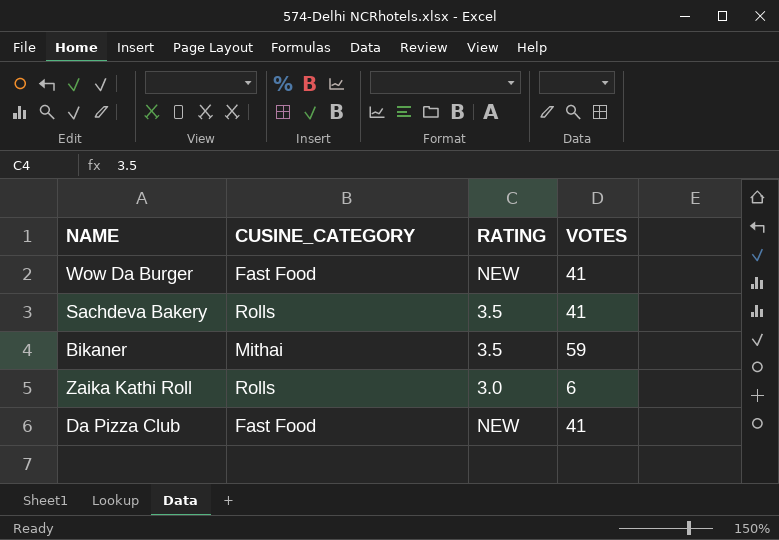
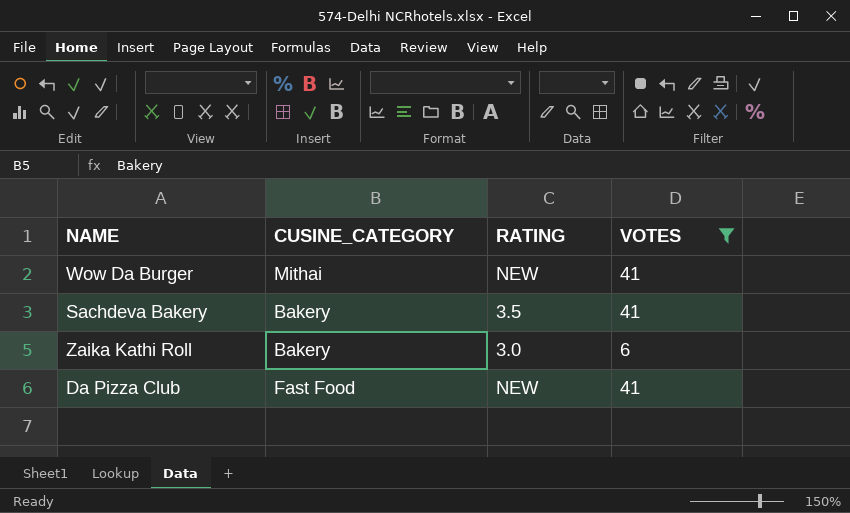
filter: none -> VOTES != 59
Wow Da Burger | CUSINE_CATEGORY: Fast Food -> Mithai
Sachdeva Bakery | CUSINE_CATEGORY: Rolls -> Bakery
Zaika Kathi Roll | CUSINE_CATEGORY: Rolls -> Bakery

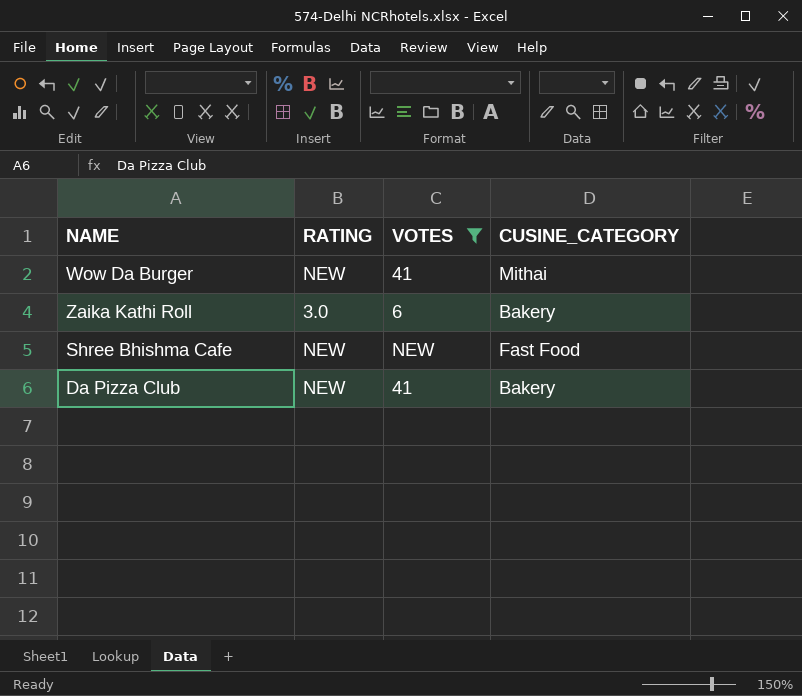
column CUSINE_CATEGORY | position: 2 -> 4
row Sachdeva Bakery: Bakery | 3.5 | 41 -> none
row Shree Bhishma Cafe: none -> NEW | NEW | Fast Food
Da Pizza Club | CUSINE_CATEGORY: Fast Food -> Bakery

